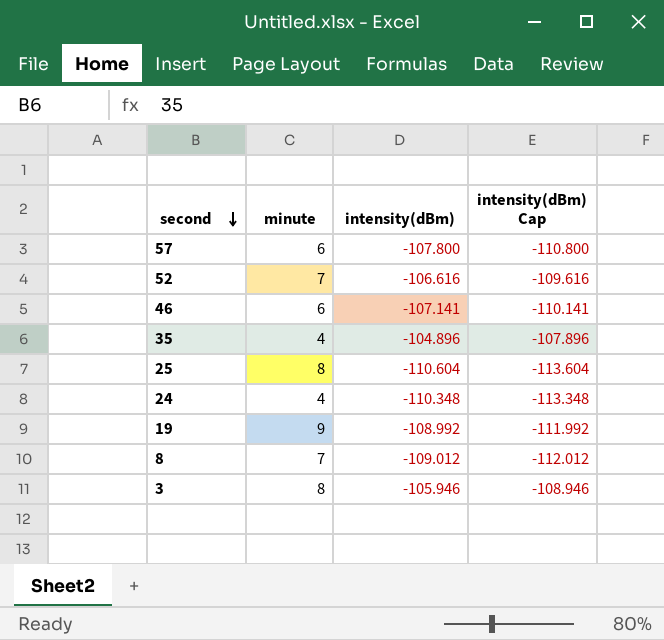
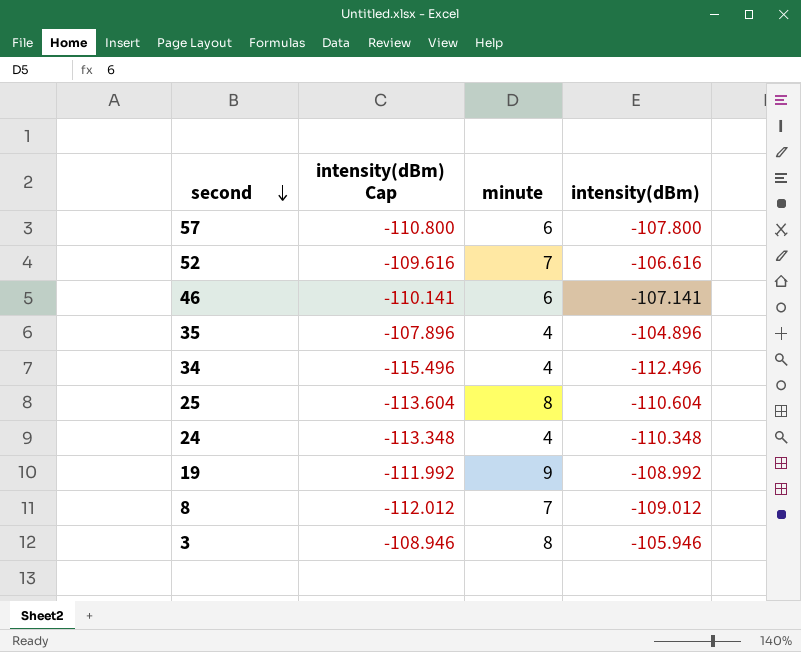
column intensity(dBm) Cap | position: 4 -> 2
row 34: none -> -115.496 | 4 | -112.496

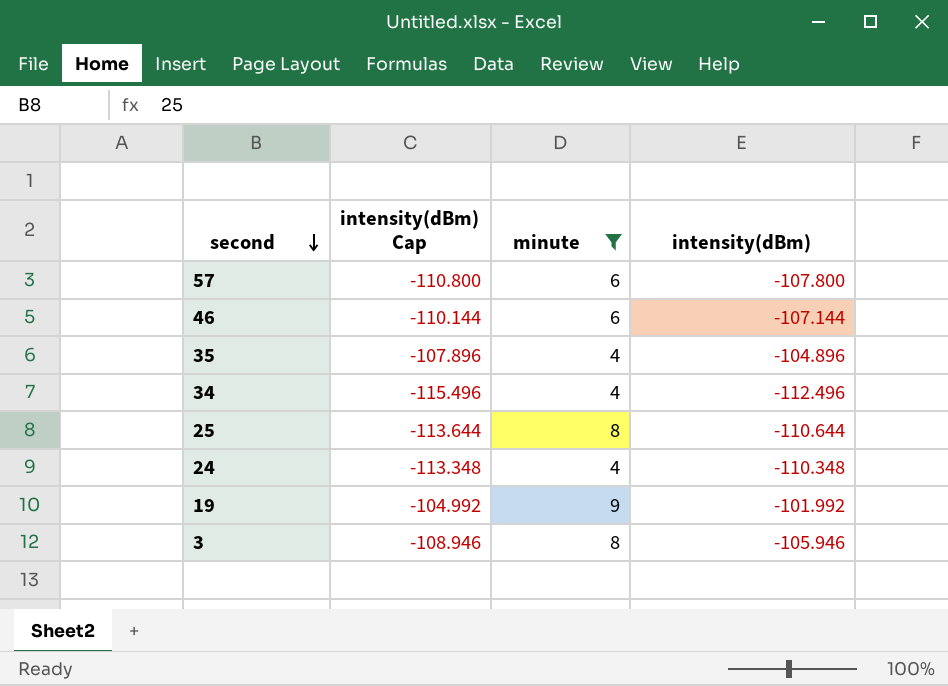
filter: none -> minute != 7
46 | intensity(dBm) Cap: -110.141 -> -110.144
46 | intensity(dBm): -107.141 -> -107.144
25 | intensity(dBm) Cap: -113.604 -> -113.644
25 | intensity(dBm): -110.604 -> -110.644
19 | intensity(dBm) Cap: -111.992 -> -104.992
19 | intensity(dBm): -108.992 -> -101.992

